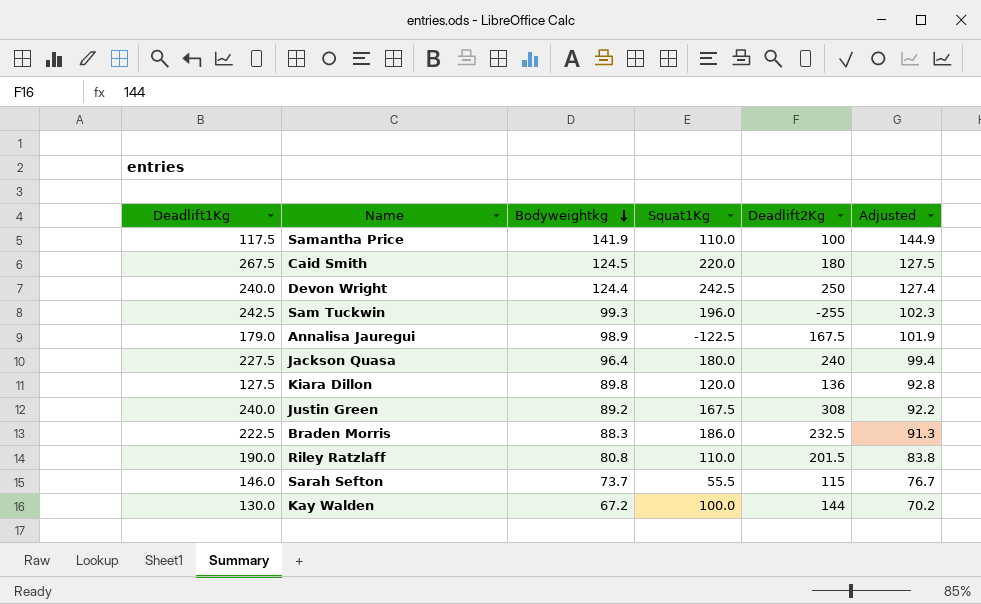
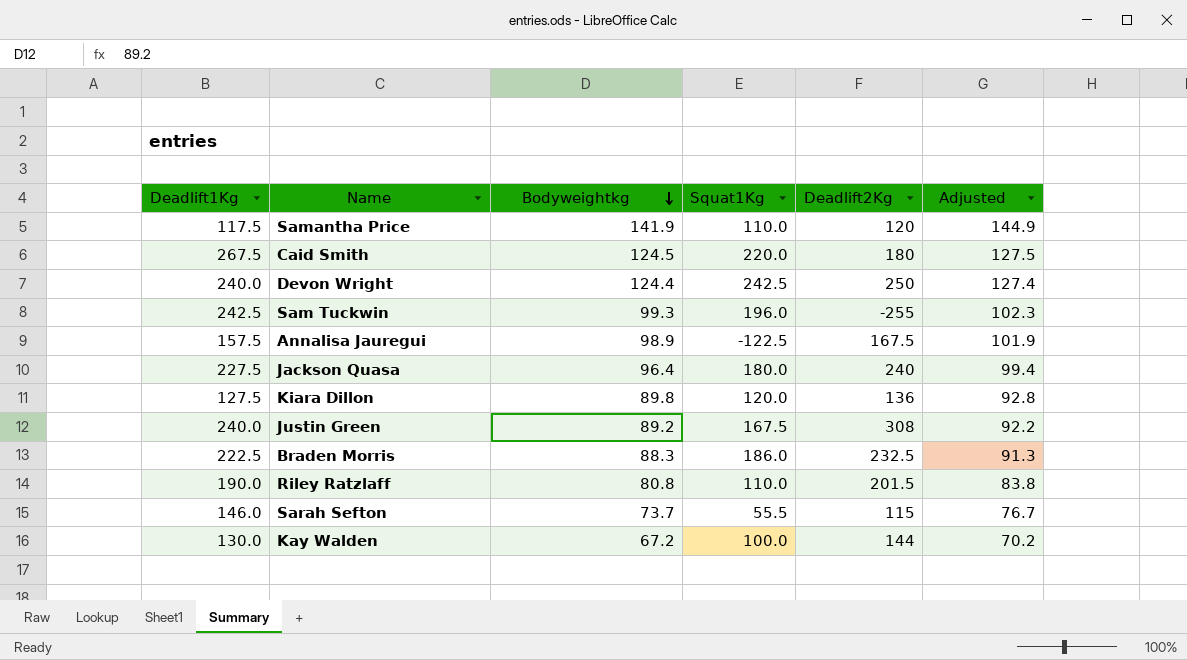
Samantha Price | Deadlift2Kg: 100 -> 120
Annalisa Jauregui | Deadlift1Kg: 179.0 -> 157.5

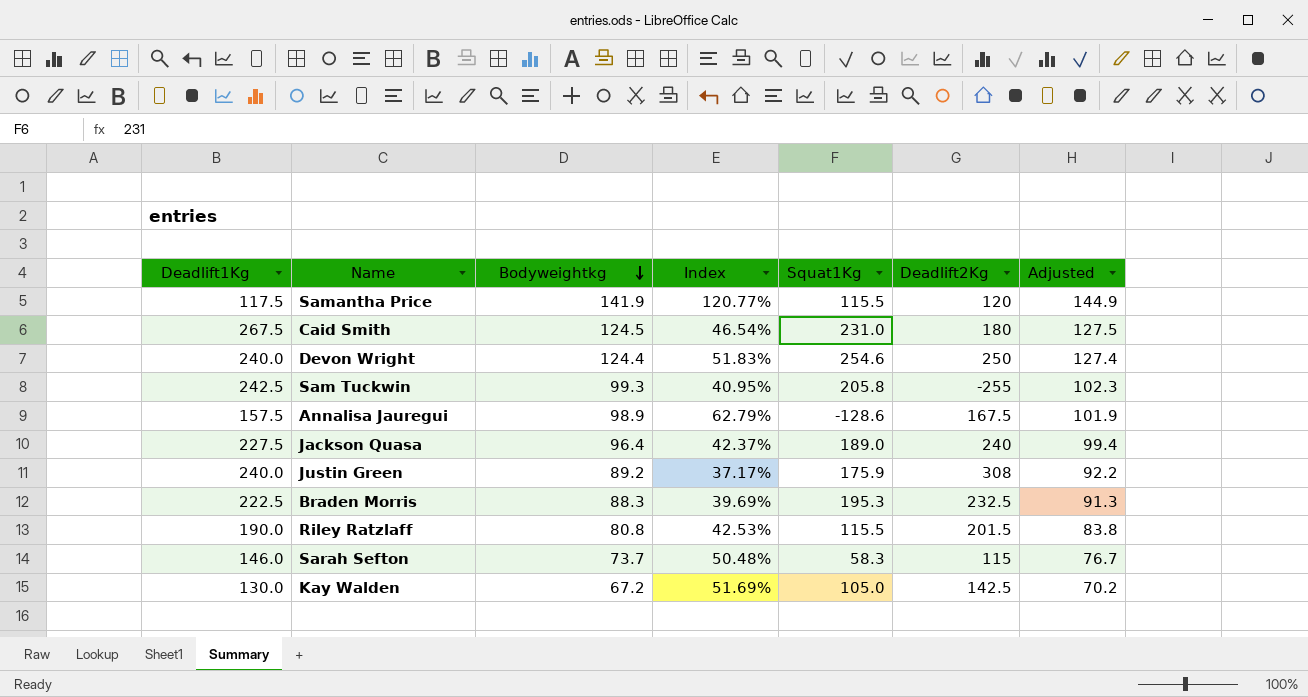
column Index | formula: none -> [Bodyweightkg] / [Deadlift1Kg]
row Kiara Dillon: 127.5 | 89.8 | 120.0 | 136 | 92.8 -> none
Samantha Price | Squat1Kg: 110.0 -> 115.5
Caid Smith | Squat1Kg: 220.0 -> 231.0
Devon Wright | Squat1Kg: 242.5 -> 254.6
Sam Tuckwin | Squat1Kg: 196.0 -> 205.8
Annalisa Jauregui | Squat1Kg: -122.5 -> -128.6
Jackson Quasa | Squat1Kg: 180.0 -> 189.0
Justin Green | Squat1Kg: 167.5 -> 175.9
Braden Morris | Squat1Kg: 186.0 -> 195.3
Riley Ratzlaff | Squat1Kg: 110.0 -> 115.5
Sarah Sefton | Squat1Kg: 55.5 -> 58.3
Kay Walden | Squat1Kg: 100.0 -> 105.0
Kay Walden | Deadlift2Kg: 144 -> 142.5

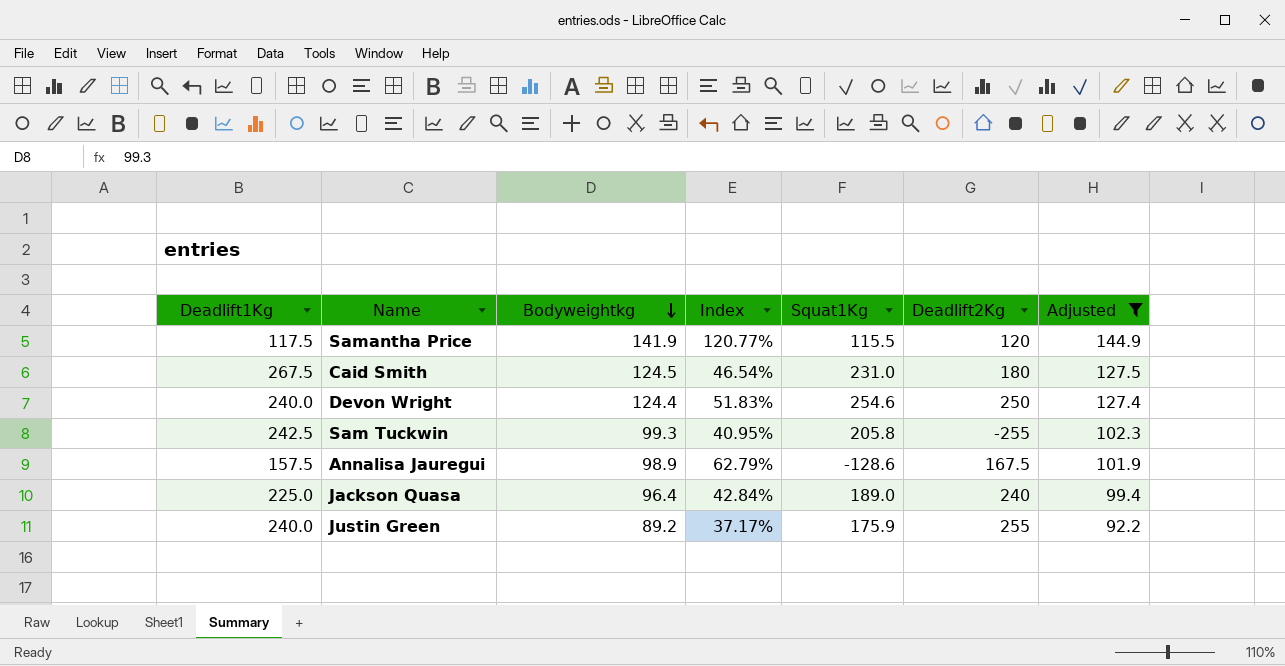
filter: none -> Adjusted >= 92.2
Jackson Quasa | Deadlift1Kg: 227.5 -> 225.0
Jackson Quasa | Index: 42.37% -> 42.84%
Justin Green | Deadlift2Kg: 308 -> 255

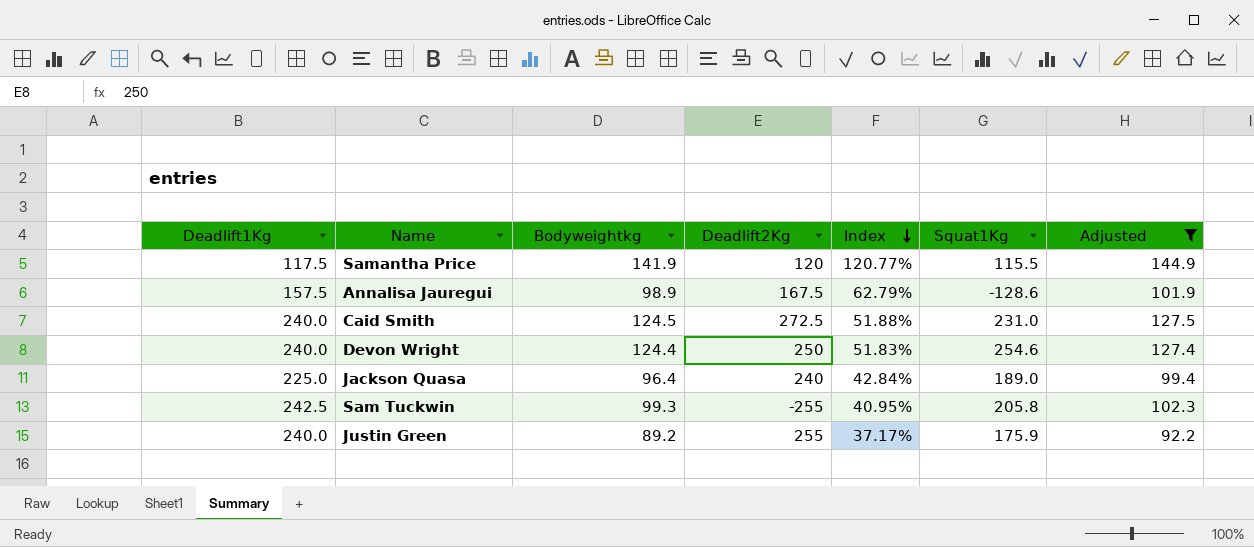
row order: Bodyweightkg descending -> Index descending
column Deadlift2Kg | position: 6 -> 4
Caid Smith | Deadlift1Kg: 267.5 -> 240.0
Caid Smith | Deadlift2Kg: 180 -> 272.5
Caid Smith | Index: 46.54% -> 51.88%

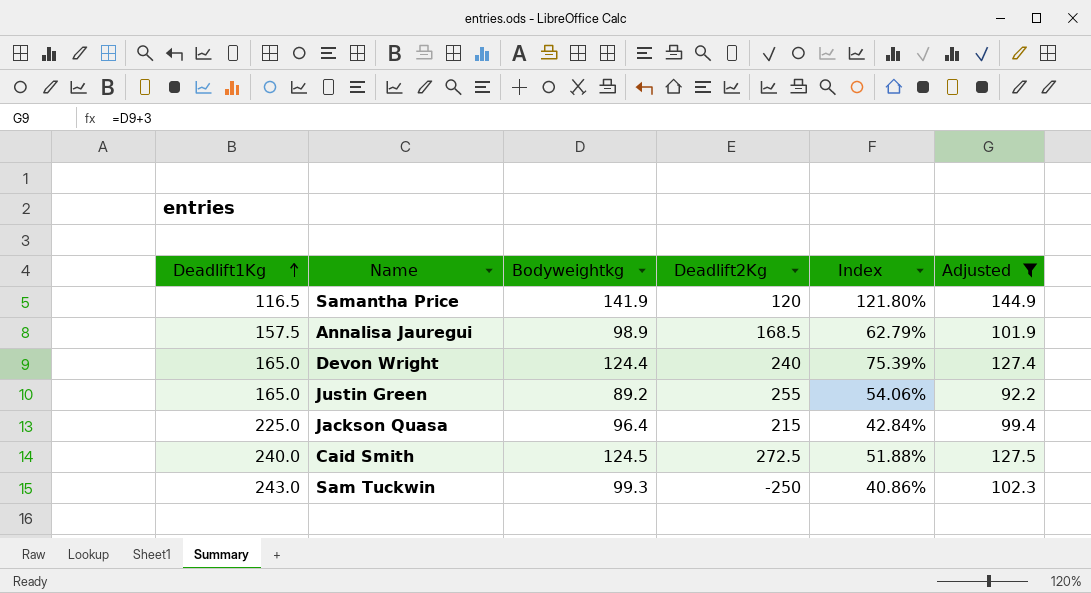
row order: Index descending -> Deadlift1Kg ascending
column Squat1Kg | position: 6 -> none
Samantha Price | Deadlift1Kg: 117.5 -> 116.5
Samantha Price | Index: 120.77% -> 121.80%
Annalisa Jauregui | Deadlift2Kg: 167.5 -> 168.5
Devon Wright | Deadlift1Kg: 240.0 -> 165.0
Devon Wright | Deadlift2Kg: 250 -> 240
Devon Wright | Index: 51.83% -> 75.39%
Justin Green | Deadlift1Kg: 240.0 -> 165.0
Justin Green | Index: 37.17% -> 54.06%
Jackson Quasa | Deadlift2Kg: 240 -> 215
Sam Tuckwin | Deadlift1Kg: 242.5 -> 243.0
Sam Tuckwin | Deadlift2Kg: -255 -> -250
Sam Tuckwin | Index: 40.95% -> 40.86%

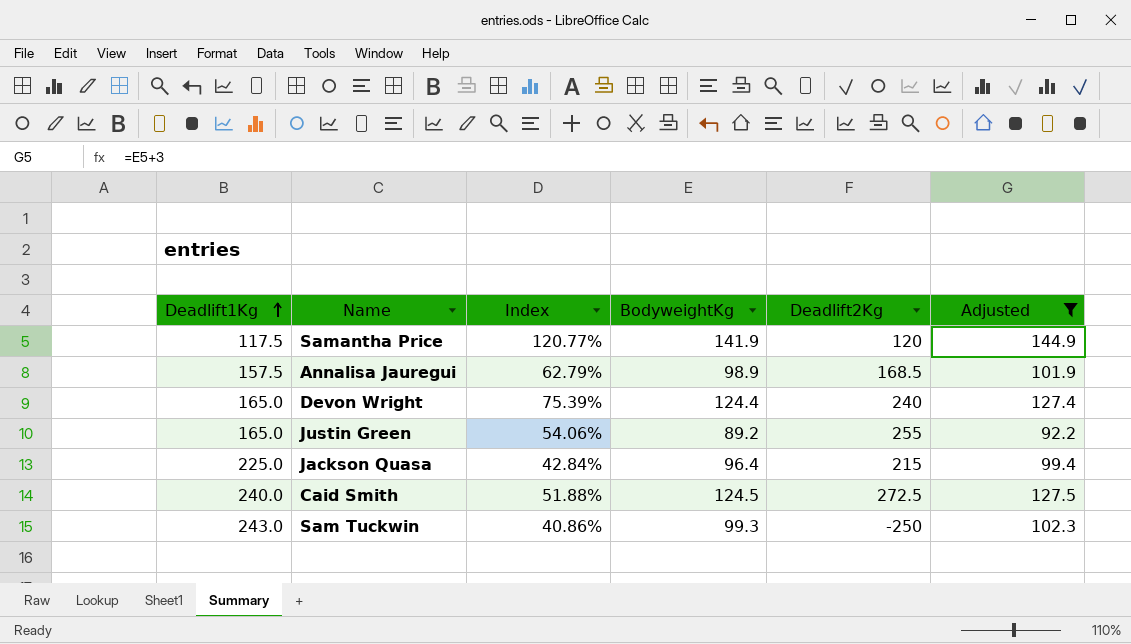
column Index | position: 5 -> 3
column name: Bodyweightkg -> BodyweightKg
Samantha Price | Deadlift1Kg: 116.5 -> 117.5
Samantha Price | Index: 121.80% -> 120.77%

